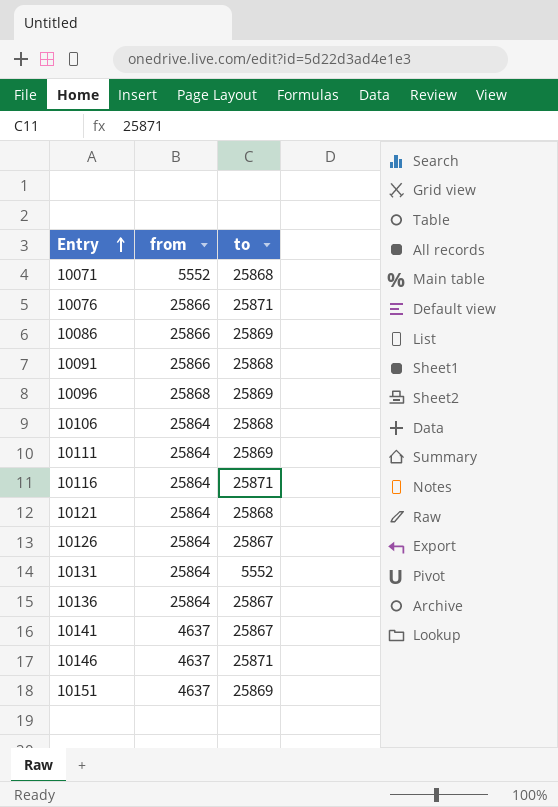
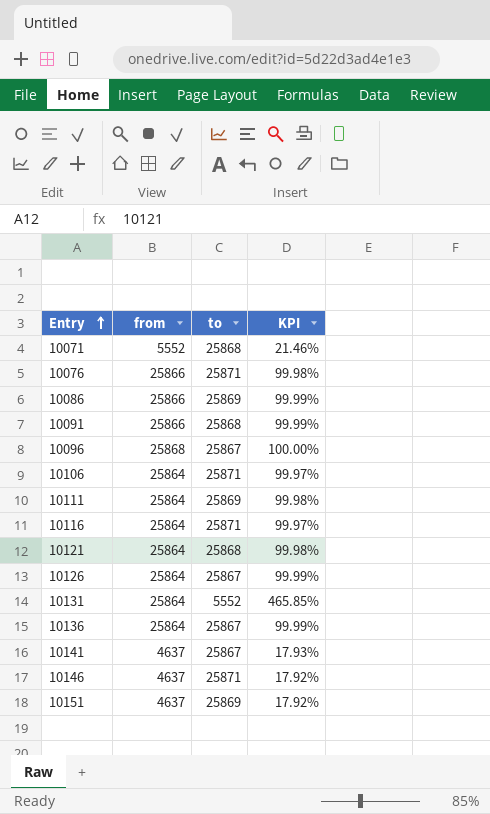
column KPI | formula: none -> [from] / [to]
10096 | to: 25869 -> 25867
10106 | to: 25868 -> 25871

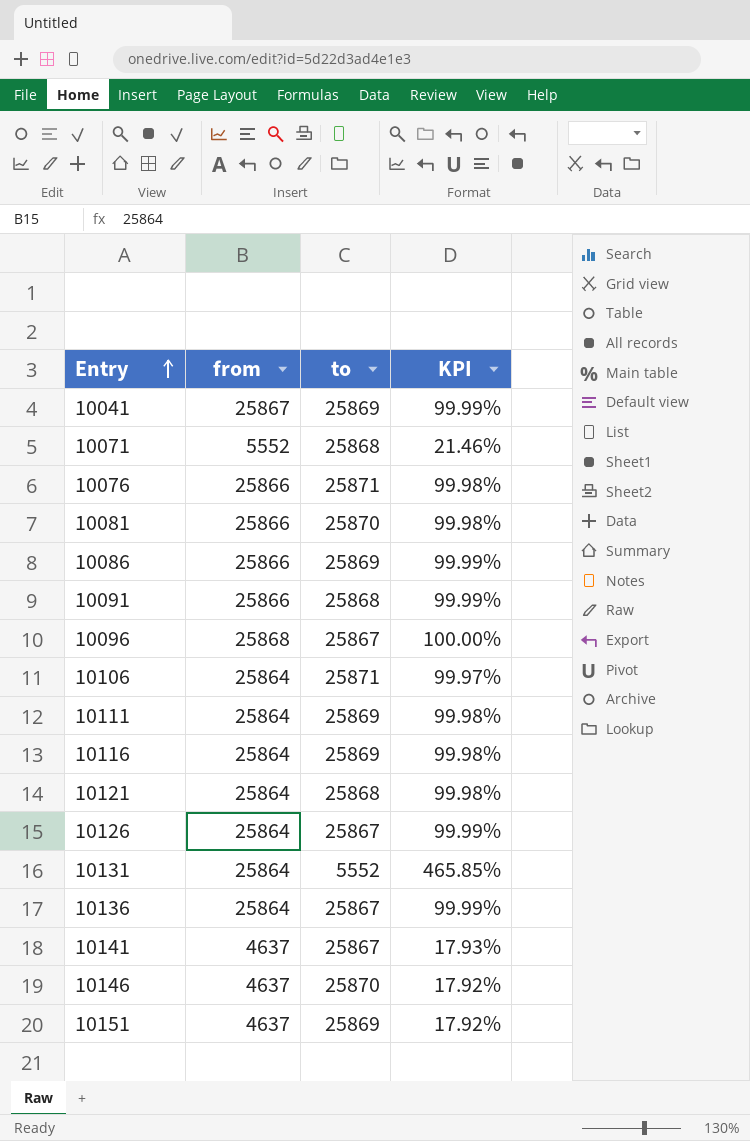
row 10041: none -> 25867 | 25869 | 99.99%
row 10081: none -> 25866 | 25870 | 99.98%
10116 | to: 25871 -> 25869
10116 | KPI: 99.97% -> 99.98%
10146 | to: 25871 -> 25870

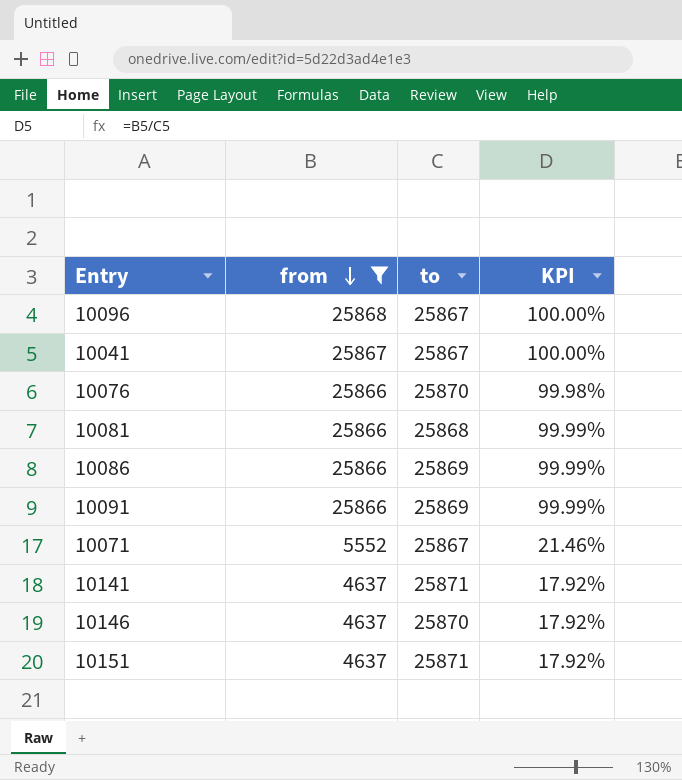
filter: none -> from != 25864
row order: Entry ascending -> from descending
10041 | to: 25869 -> 25867
10041 | KPI: 99.99% -> 100.00%
10076 | to: 25871 -> 25870
10081 | to: 25870 -> 25868
10081 | KPI: 99.98% -> 99.99%
10091 | to: 25868 -> 25869
10071 | to: 25868 -> 25867
10141 | to: 25867 -> 25871
10141 | KPI: 17.93% -> 17.92%
10151 | to: 25869 -> 25871

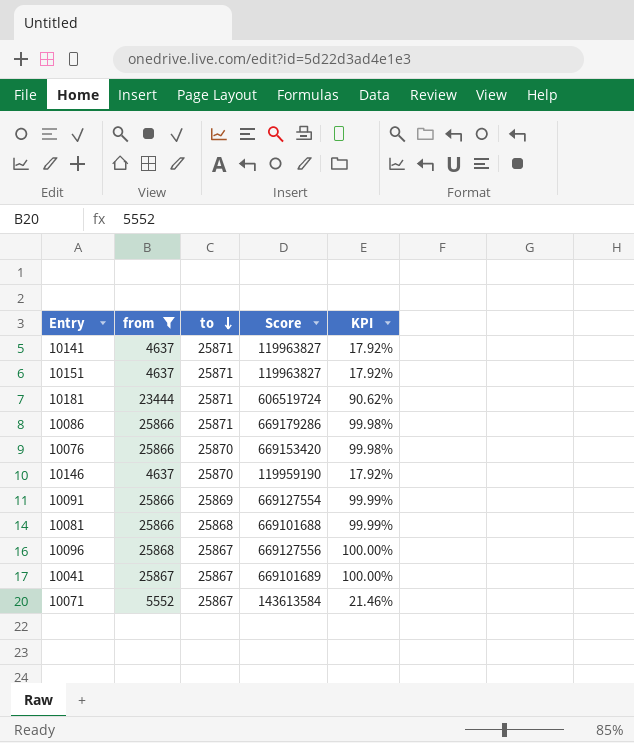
row order: from descending -> to descending
column Score | formula: none -> [from] * [to]
row 10181: none -> 23444 | 25871 | 606519724 | 90.62%
10086 | to: 25869 -> 25871
10086 | KPI: 99.99% -> 99.98%

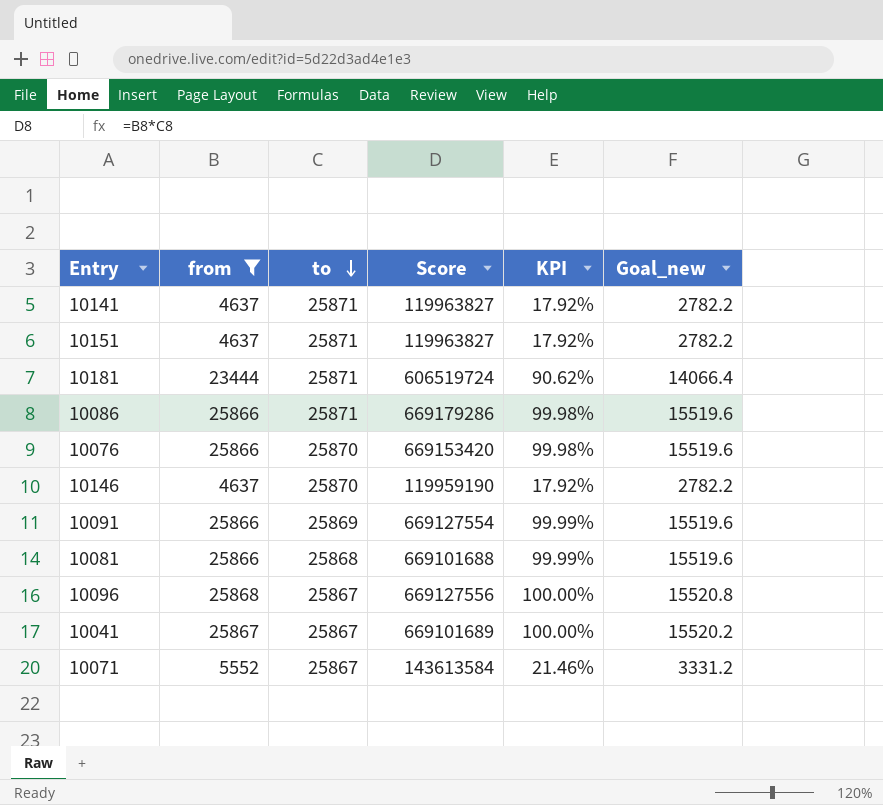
column Goal_new | formula: none -> [from] * 0.6

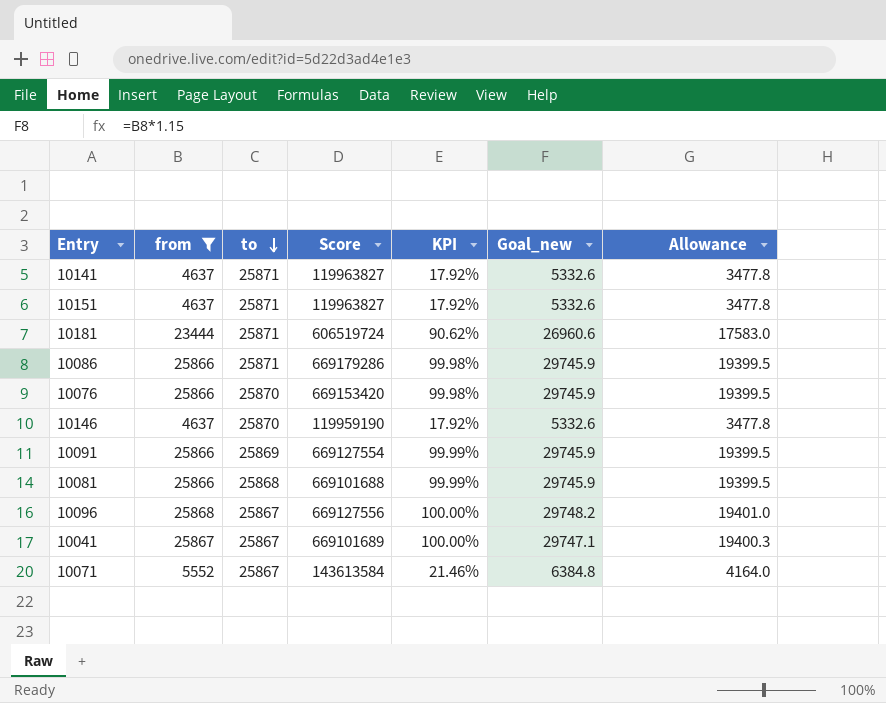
column Goal_new | formula: [from] * 0.6 -> [from] * 1.15
column Allowance | formula: none -> [from] * 0.75

